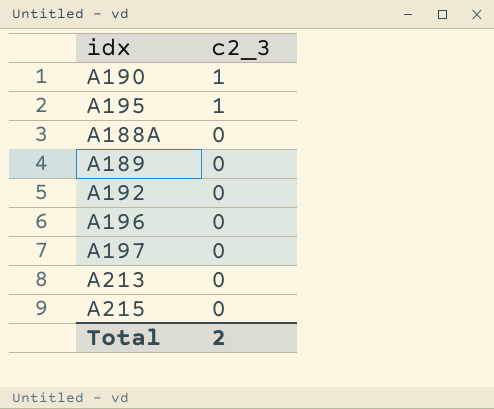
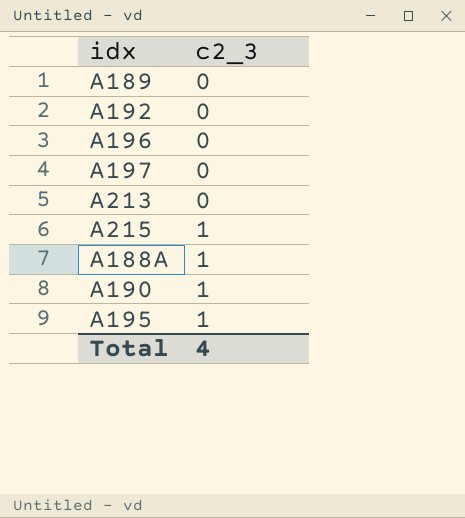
row order: c2_3 descending -> c2_3 ascending
A215 | c2_3: 0 -> 1
A188A | c2_3: 0 -> 1
Total | c2_3: 2 -> 4

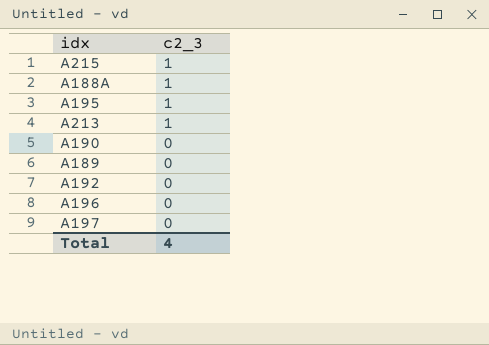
row order: c2_3 ascending -> c2_3 descending
A213 | c2_3: 0 -> 1
A190 | c2_3: 1 -> 0

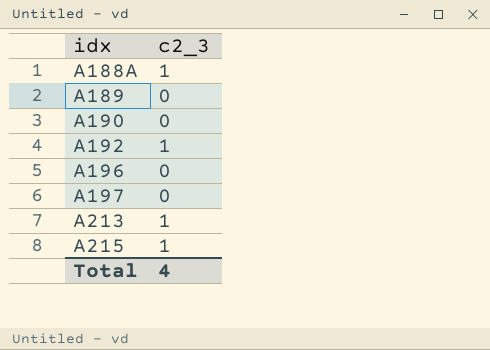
row order: c2_3 descending -> idx ascending
row A195: 1 -> none
A192 | c2_3: 0 -> 1

